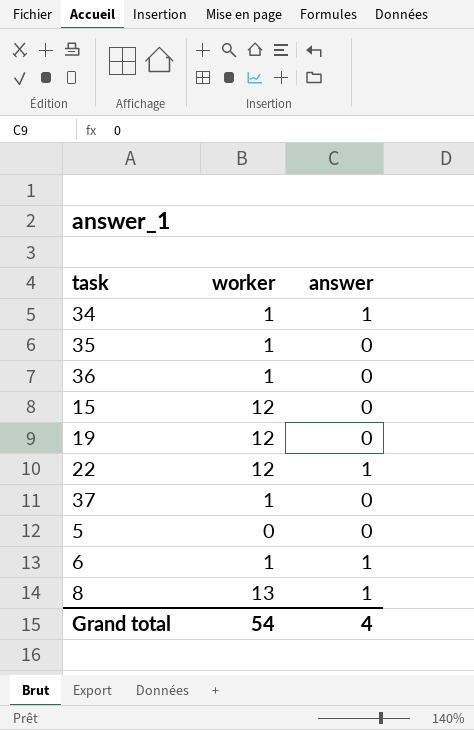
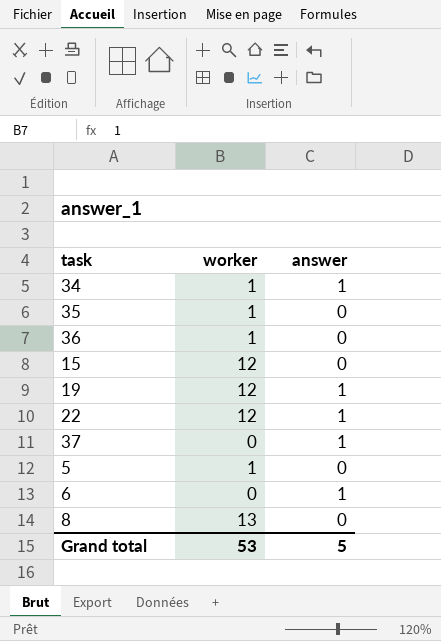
19 | answer: 0 -> 1
37 | worker: 1 -> 0
37 | answer: 0 -> 1
5 | worker: 0 -> 1
6 | worker: 1 -> 0
8 | answer: 1 -> 0
Grand total | worker: 54 -> 53
Grand total | answer: 4 -> 5

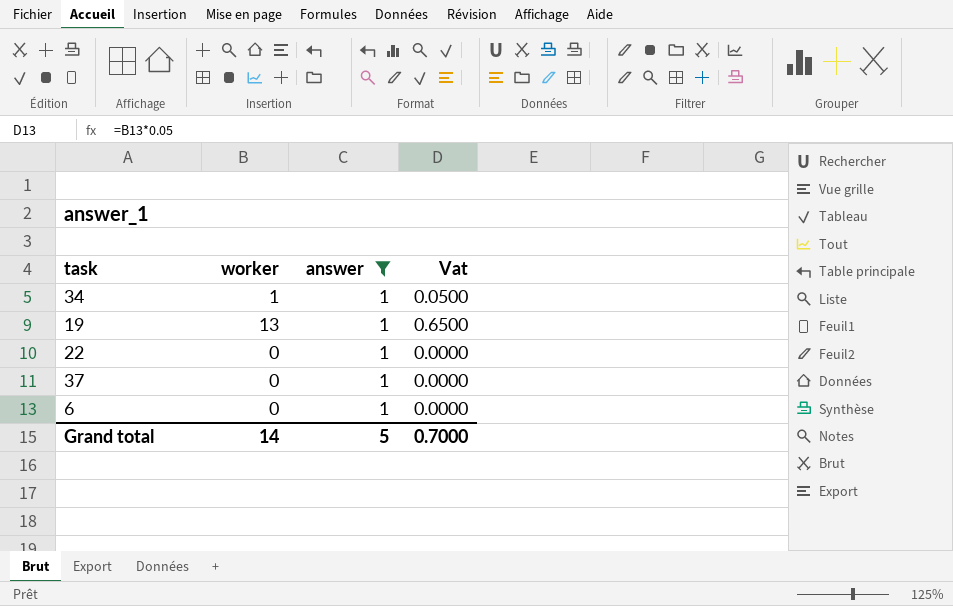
filter: none -> answer = 1
column Vat | formula: none -> [worker] * 0.05
19 | worker: 12 -> 13
22 | worker: 12 -> 0
Grand total | worker: 53 -> 14

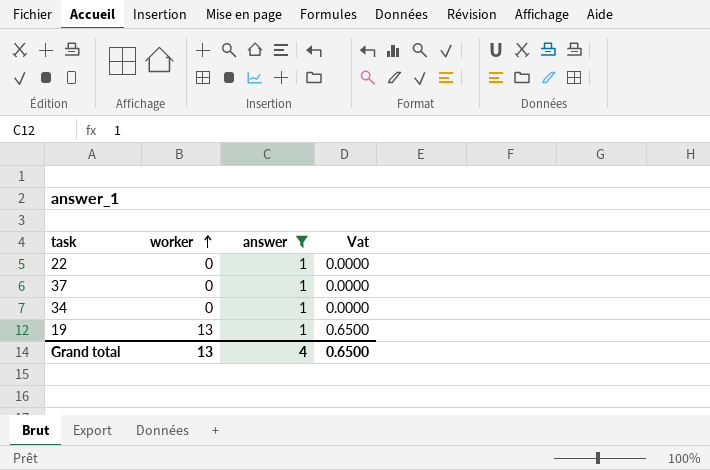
row order: none -> worker ascending
row 6: 0 | 1 | 0.0000 -> none
34 | worker: 1 -> 0
34 | Vat: 0.0500 -> 0.0000
Grand total | worker: 14 -> 13
Grand total | answer: 5 -> 4
Grand total | Vat: 0.7000 -> 0.6500

